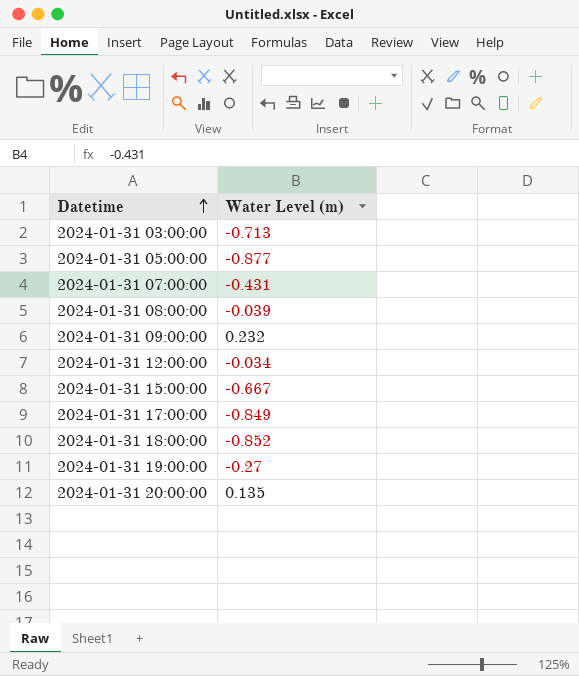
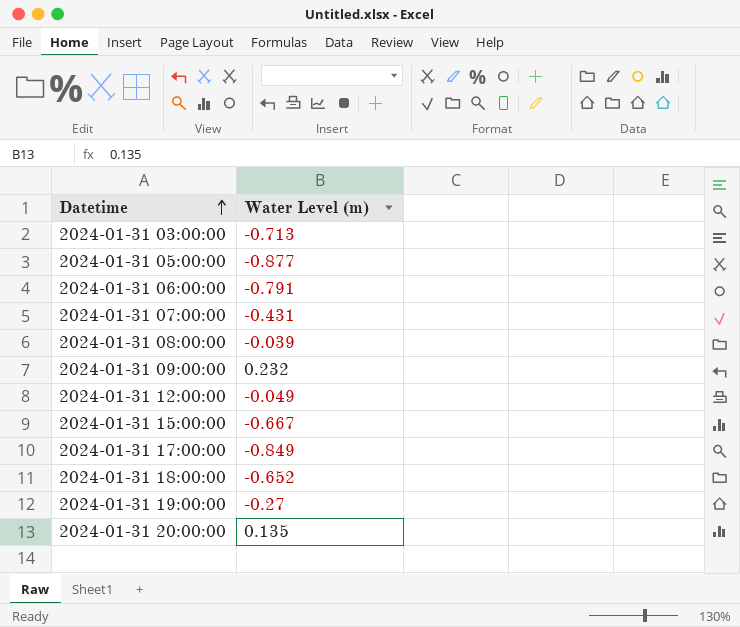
row 2024-01-31 06:00:00: none -> -0.791
2024-01-31 12:00:00 | Water Level (m): -0.034 -> -0.049
2024-01-31 18:00:00 | Water Level (m): -0.852 -> -0.652

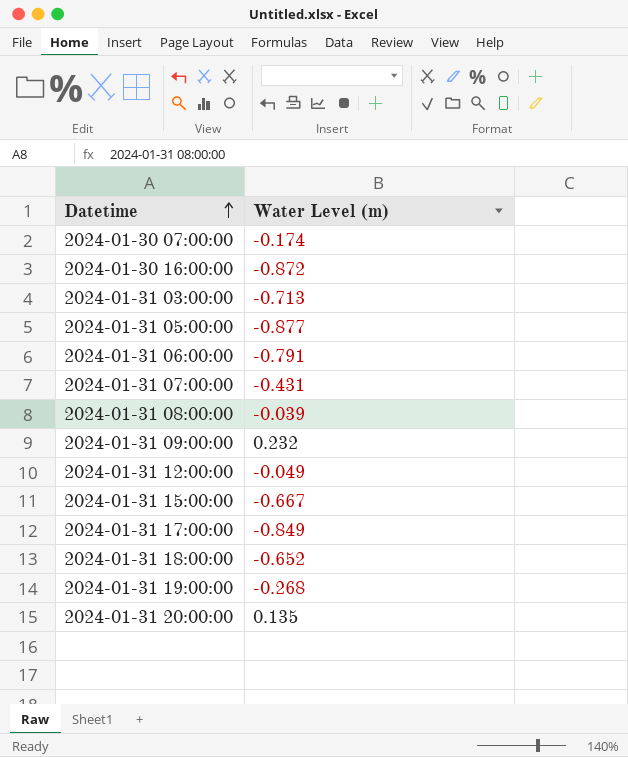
row 2024-01-30 07:00:00: none -> -0.174
row 2024-01-30 16:00:00: none -> -0.872
2024-01-31 19:00:00 | Water Level (m): -0.27 -> -0.268

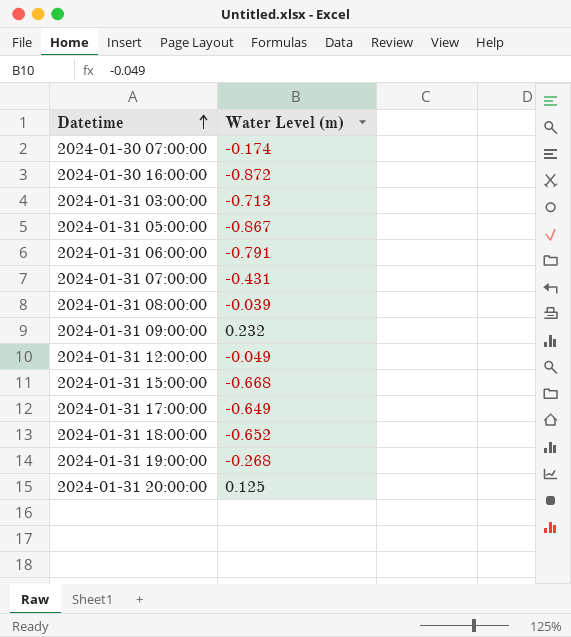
2024-01-31 05:00:00 | Water Level (m): -0.877 -> -0.867
2024-01-31 15:00:00 | Water Level (m): -0.667 -> -0.668
2024-01-31 17:00:00 | Water Level (m): -0.849 -> -0.649
2024-01-31 20:00:00 | Water Level (m): 0.135 -> 0.125

